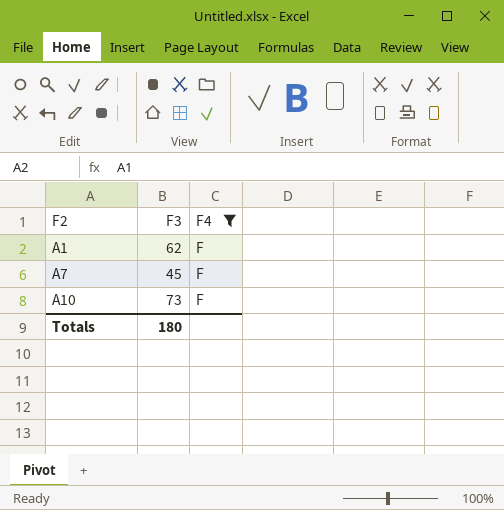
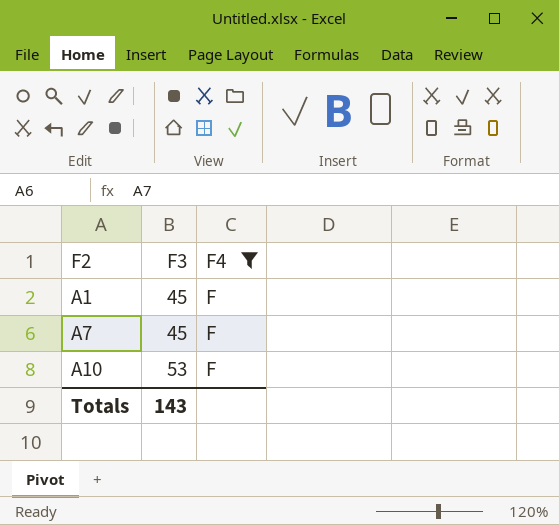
A1 | F3: 62 -> 45
A10 | F3: 73 -> 53
Totals | F3: 180 -> 143

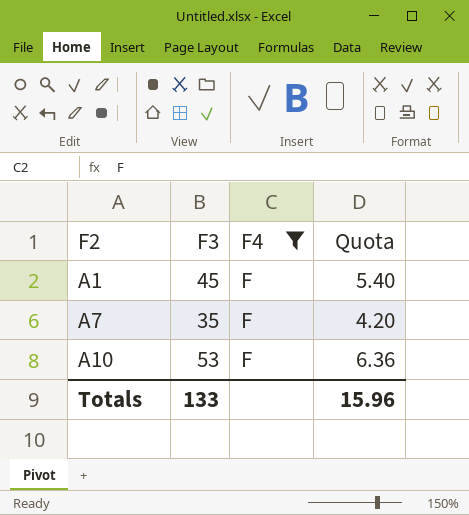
column Quota | formula: none -> [F3] * 0.12
A7 | F3: 45 -> 35
Totals | F3: 143 -> 133

